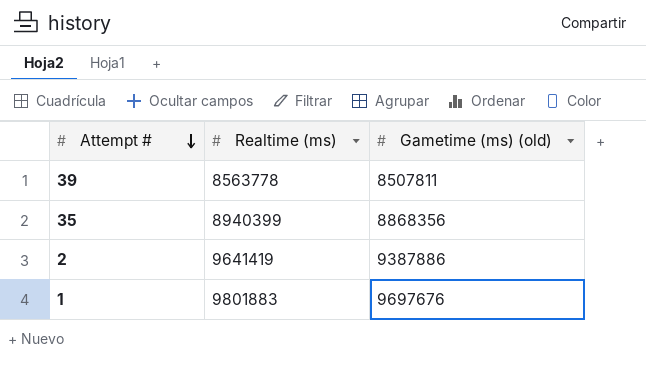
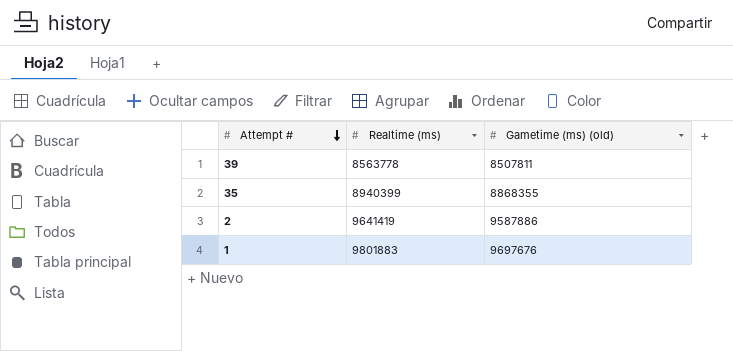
35 | Gametime (ms) (old): 8868356 -> 8868355
2 | Gametime (ms) (old): 9387886 -> 9587886

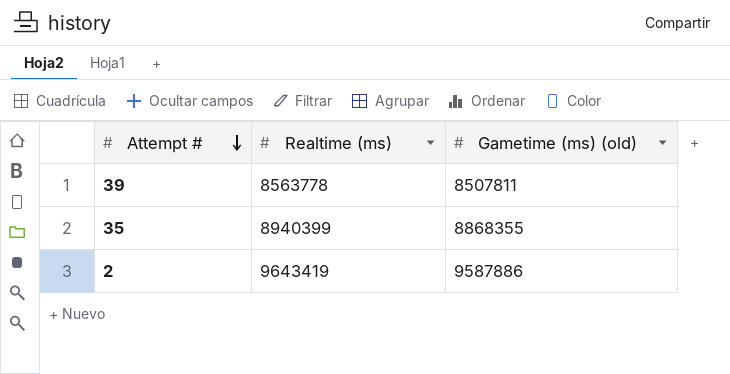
row 1: 9801883 | 9697676 -> none
2 | Realtime (ms): 9641419 -> 9643419

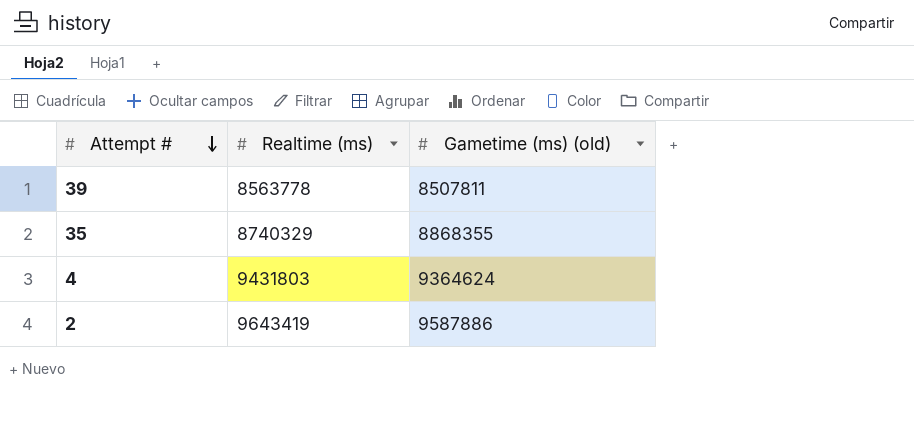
35 | Realtime (ms): 8940399 -> 8740329
row 4: none -> 9431803 | 9364624

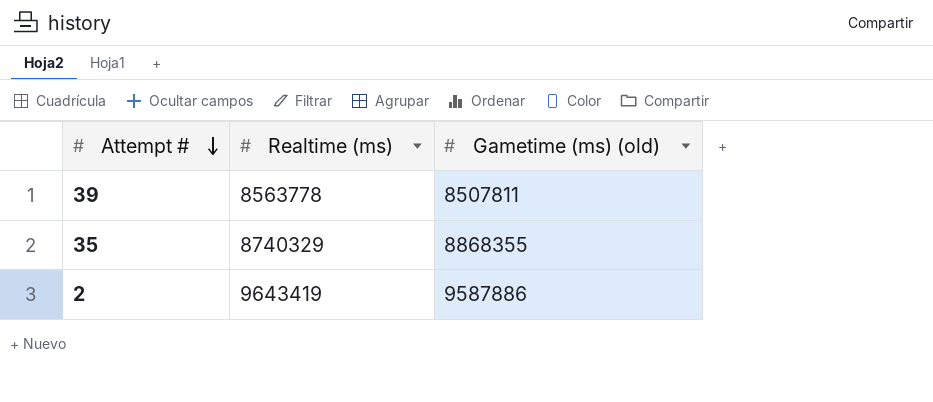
row 4: 9431803 | 9364624 -> none

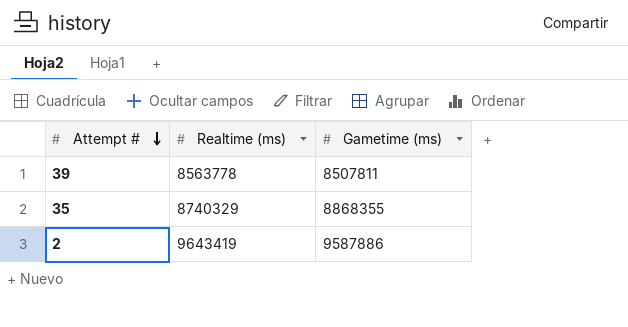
column name: Gametime (ms) (old) -> Gametime (ms)

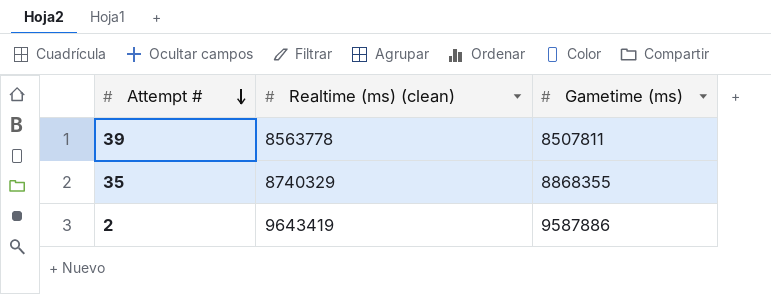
column name: Realtime (ms) -> Realtime (ms) (clean)

